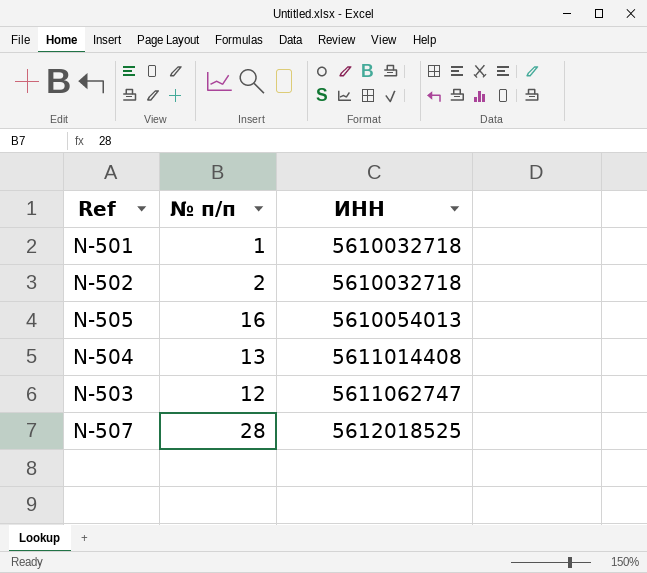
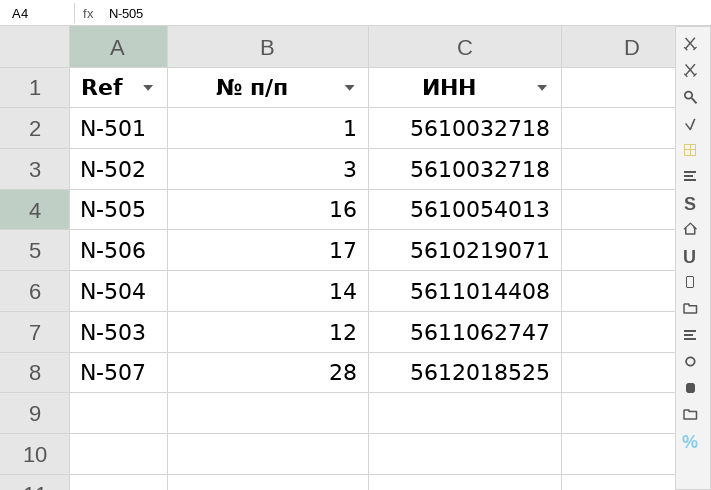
N-502 | № п/п: 2 -> 3
row N-506: none -> 17 | 5610219071
N-504 | № п/п: 13 -> 14

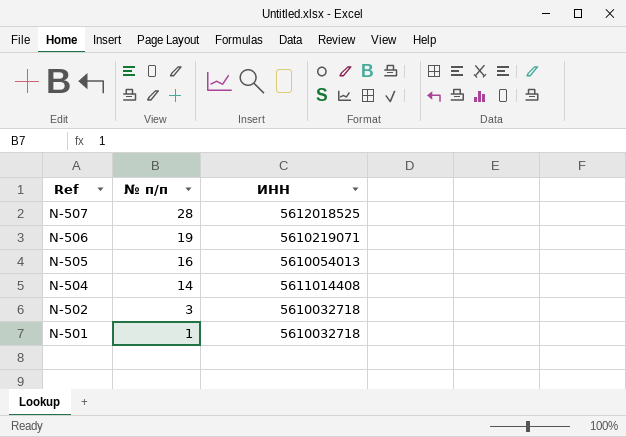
row order: ИНН ascending -> Ref descending
row N-503: 12 | 5611062747 -> none
N-506 | № п/п: 17 -> 19

